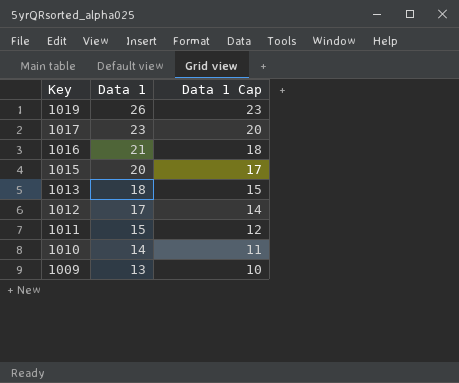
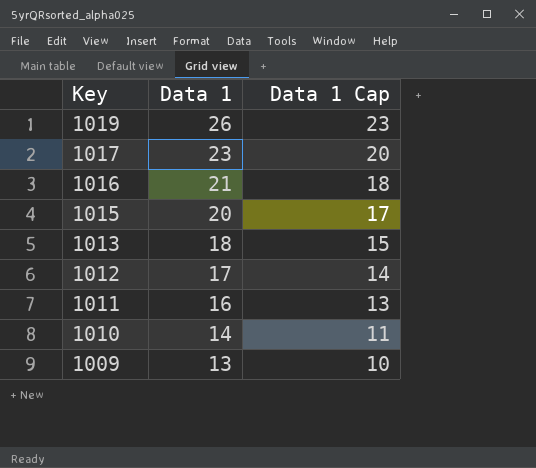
1011 | Data 1: 15 -> 16
1011 | Data 1 Cap: 12 -> 13

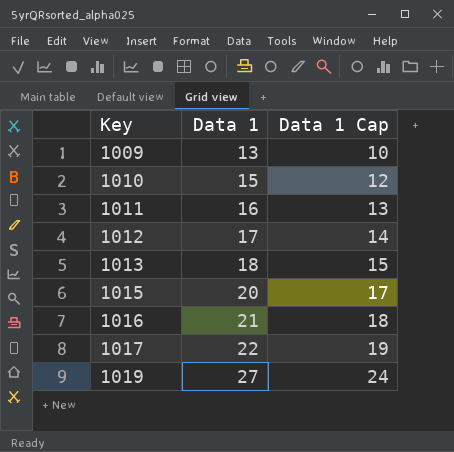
row order: Key descending -> Key ascending
1010 | Data 1: 14 -> 15
1010 | Data 1 Cap: 11 -> 12
1017 | Data 1: 23 -> 22
1017 | Data 1 Cap: 20 -> 19
1019 | Data 1: 26 -> 27
1019 | Data 1 Cap: 23 -> 24

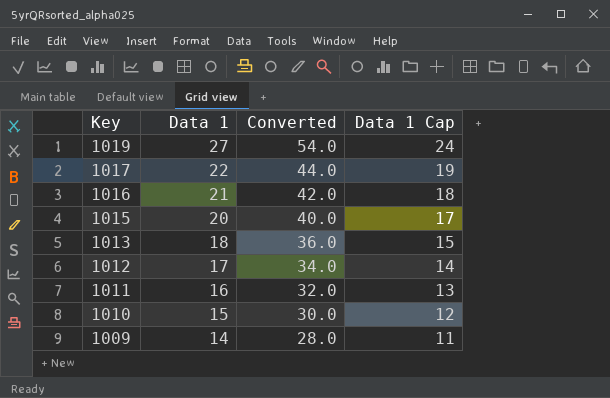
row order: Key ascending -> Key descending
column Converted | formula: none -> [Data 1] * 2
1009 | Data 1: 13 -> 14
1009 | Data 1 Cap: 10 -> 11

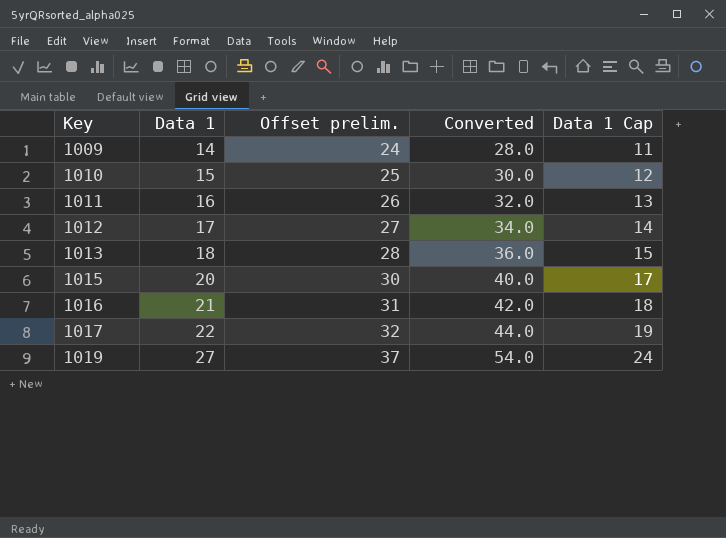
row order: Key descending -> Key ascending
column Offset prelim. | formula: none -> [Data 1] + 10

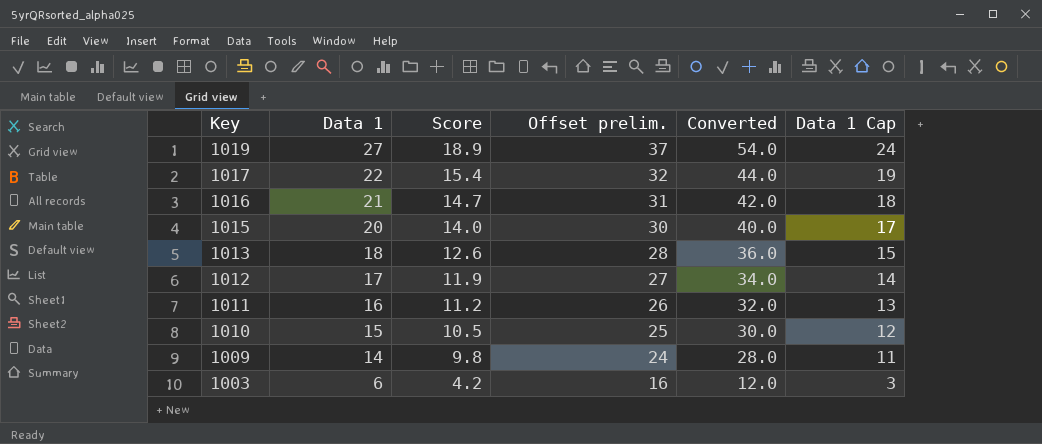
row order: Key ascending -> Key descending
column Score | formula: none -> [Data 1] * 0.7
row 1003: none -> 6 | 4.2 | 16 | 12.0 | 3

